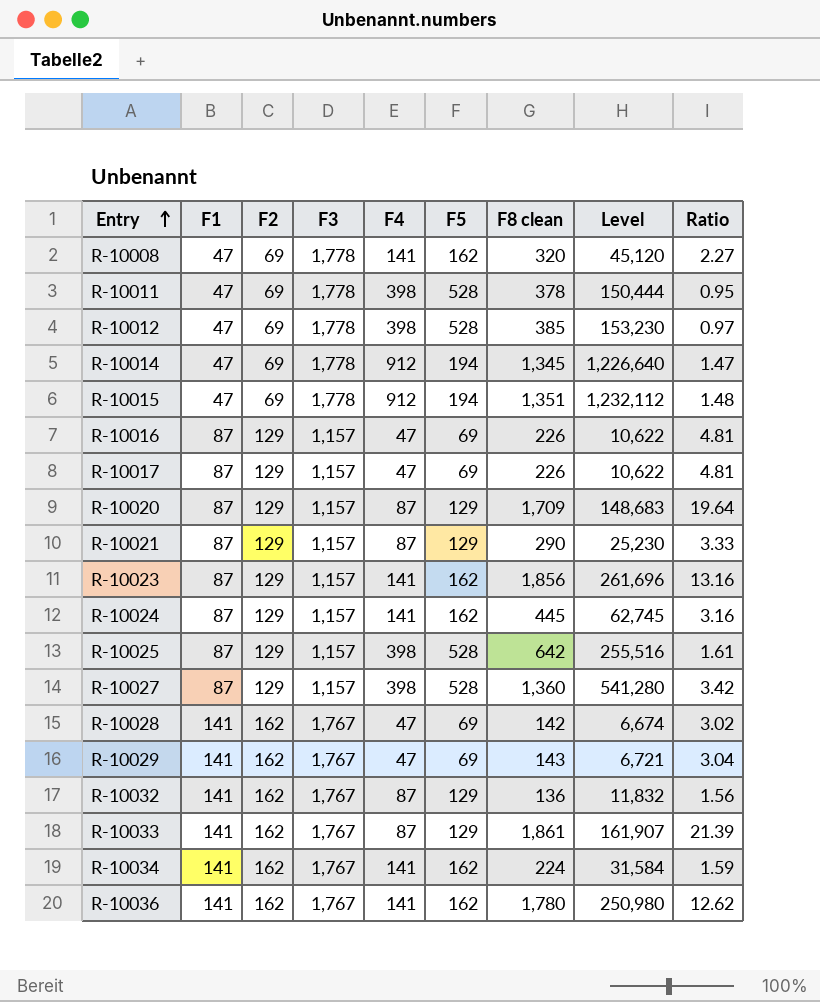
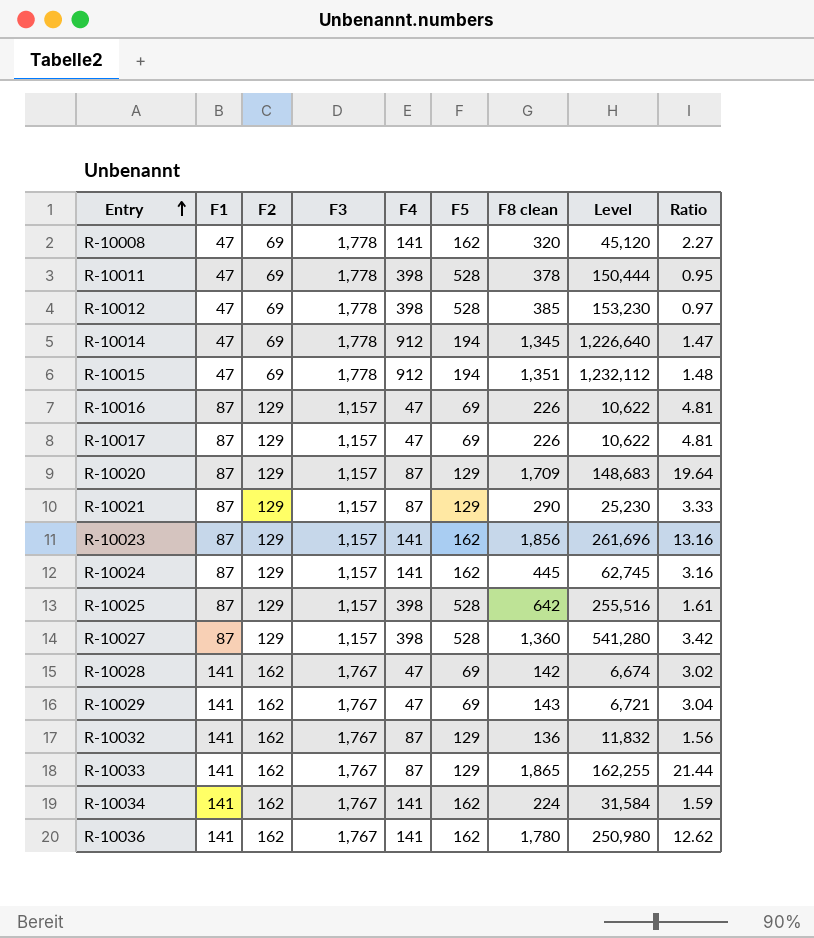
R-10033 | F8 clean: 1,861 -> 1,865
R-10033 | Level: 161,907 -> 162,255
R-10033 | Ratio: 21.39 -> 21.44

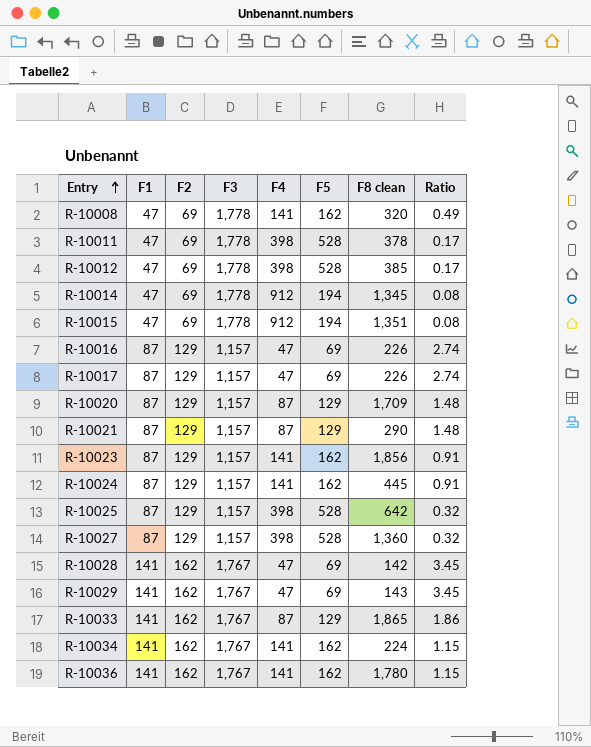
column Level | formula: [F4] * [F8 clean] -> none
column Ratio | formula: [F8 clean] / [F4] -> [F2] / [F4]
row R-10032: 141 | 162 | 1,767 | 87 | 129 | 136 | 11,832 | 1.56 -> none

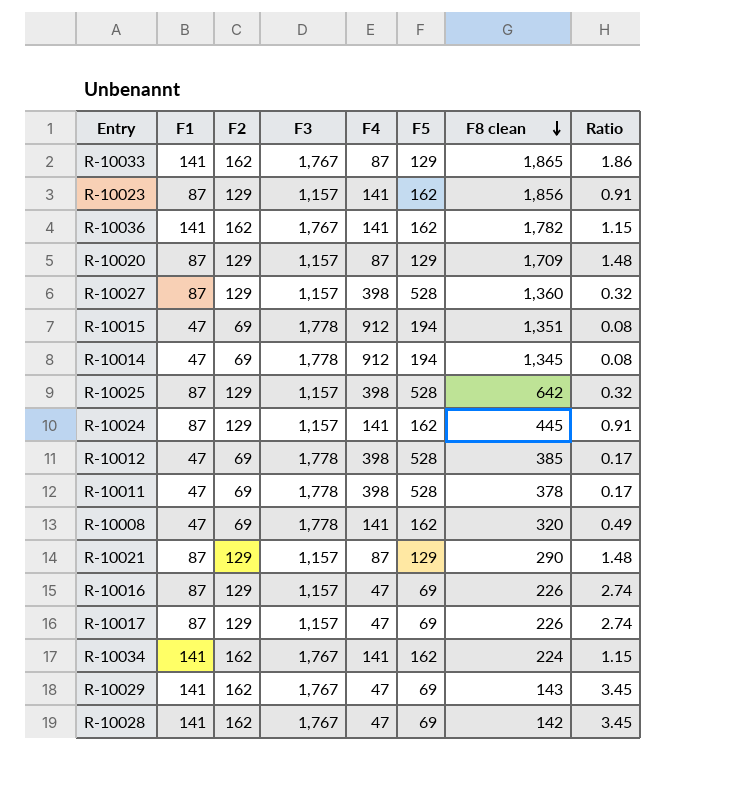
row order: Entry ascending -> F8 clean descending
R-10036 | F8 clean: 1,780 -> 1,782

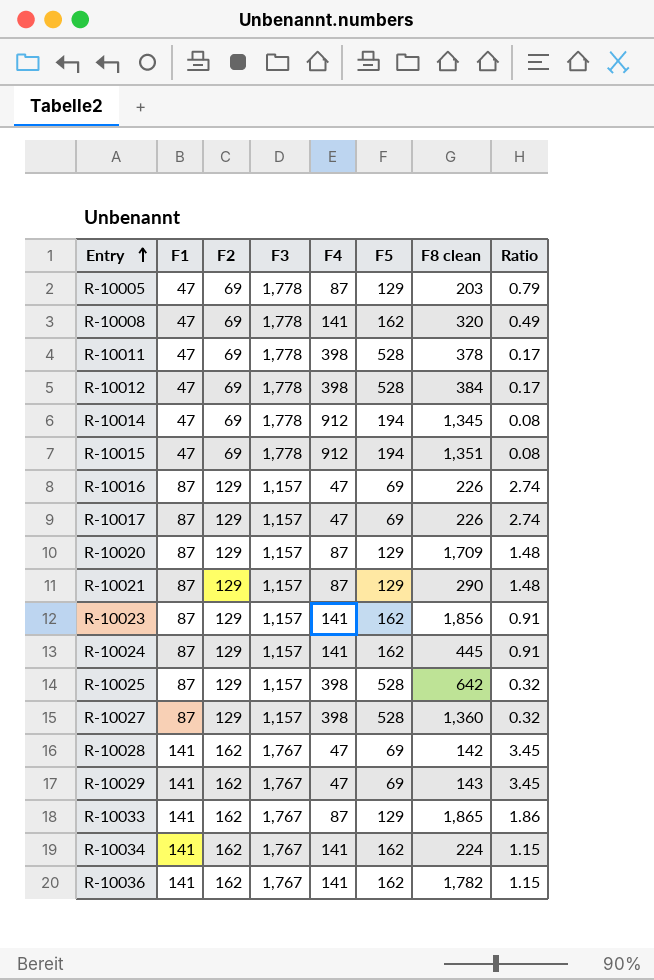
row order: F8 clean descending -> Entry ascending
row R-10005: none -> 47 | 69 | 1,778 | 87 | 129 | 203 | 0.79
R-10012 | F8 clean: 385 -> 384

